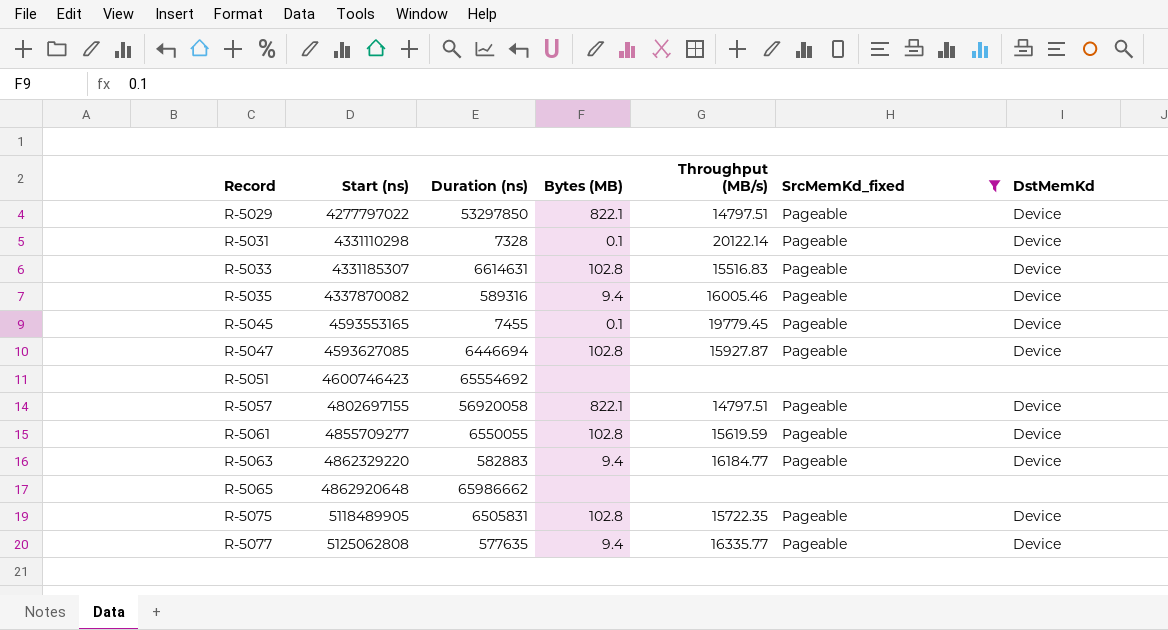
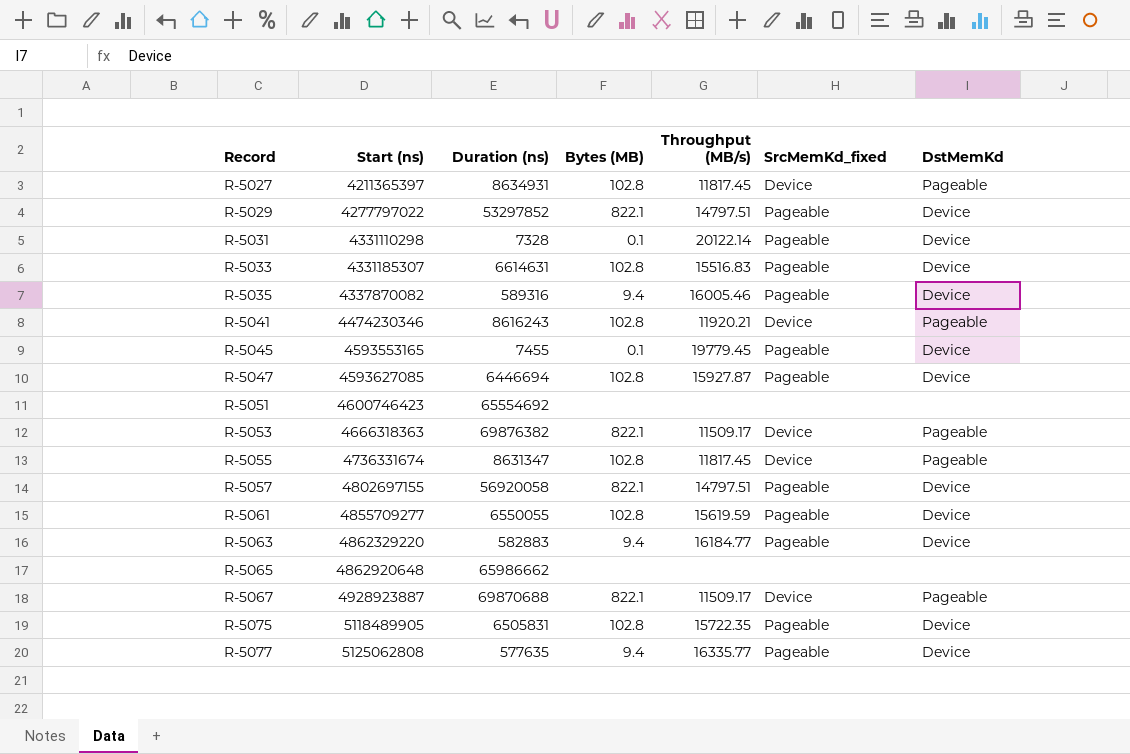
filter: SrcMemKd_fixed != Device -> none
R-5029 | Duration (ns): 53297850 -> 53297852

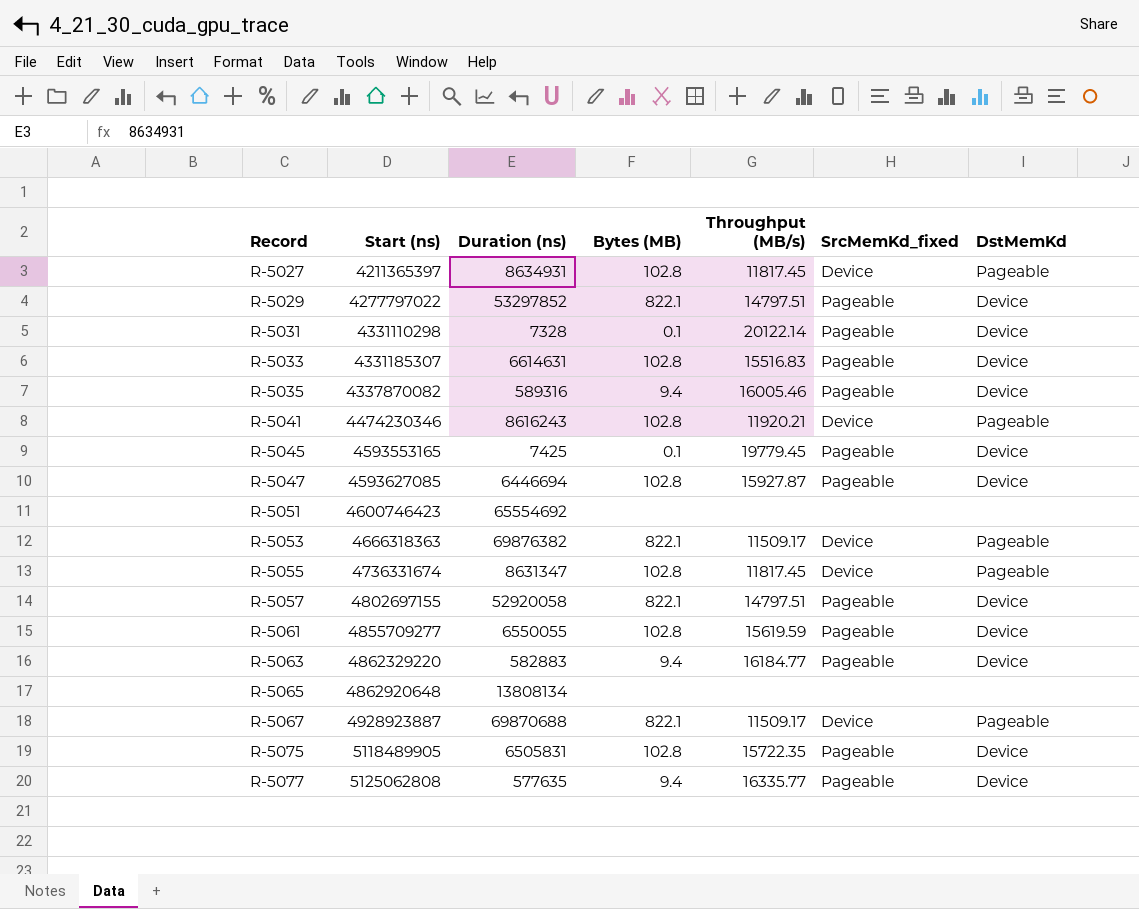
R-5045 | Duration (ns): 7455 -> 7425
R-5057 | Duration (ns): 56920058 -> 52920058
R-5065 | Duration (ns): 65986662 -> 13808134

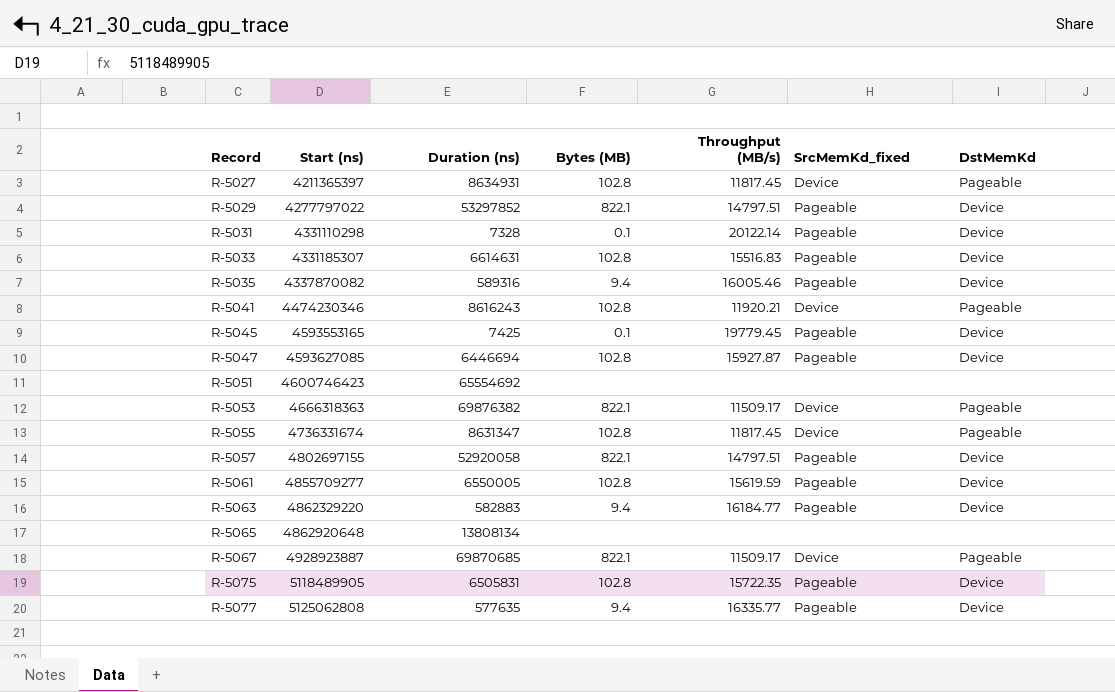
R-5061 | Duration (ns): 6550055 -> 6550005
R-5067 | Duration (ns): 69870688 -> 69870685

